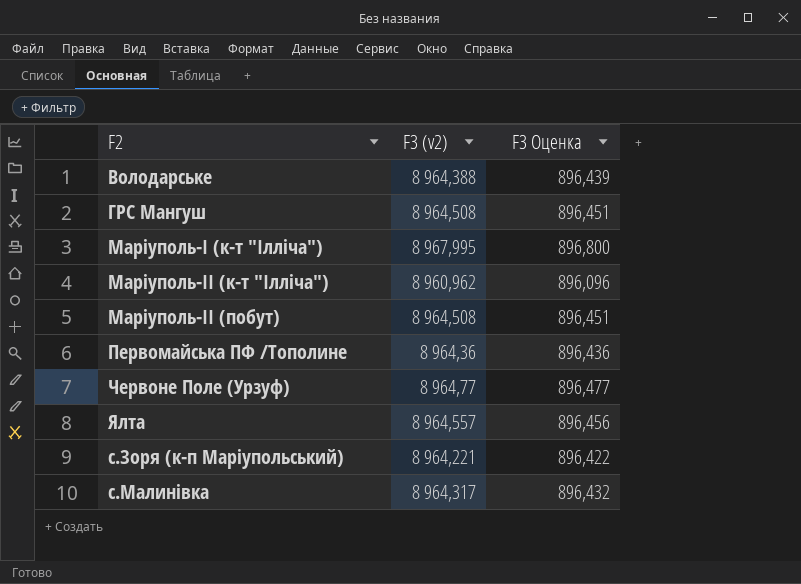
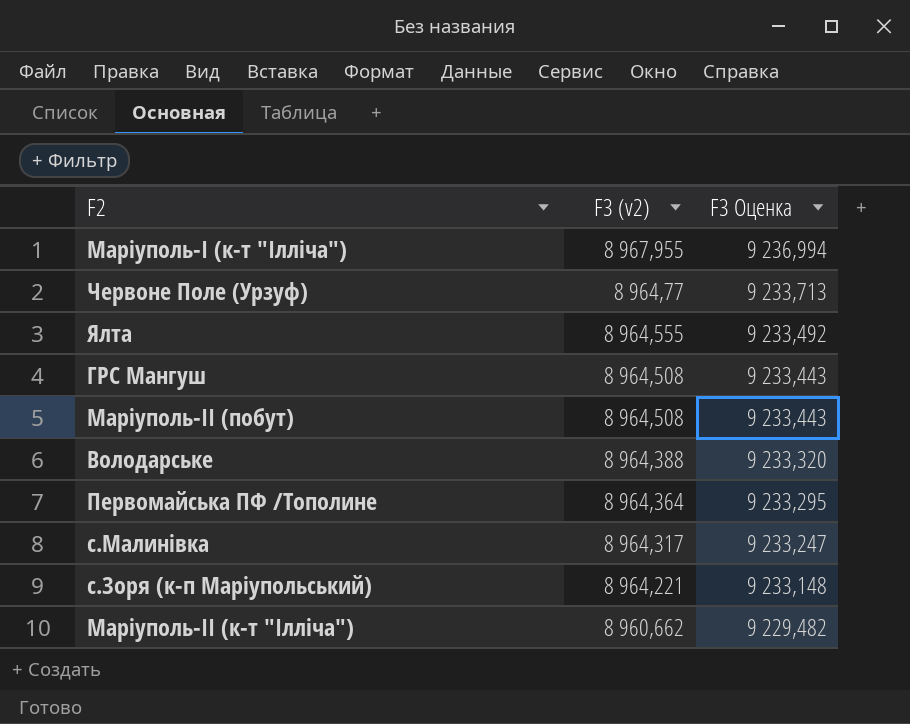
row order: none -> F3 (v2) descending
column F3 Оценка | formula: [F3 (v2)] * 0,1 -> [F3 (v2)] * 1,03
Маріуполь-І (к-т "Ілліча") | F3 (v2): 8 967,995 -> 8 967,955
Ялта | F3 (v2): 8 964,557 -> 8 964,555
Первомайська ПФ /Тополине | F3 (v2): 8 964,36 -> 8 964,364
Маріуполь-ІІ (к-т "Ілліча") | F3 (v2): 8 960,962 -> 8 960,662

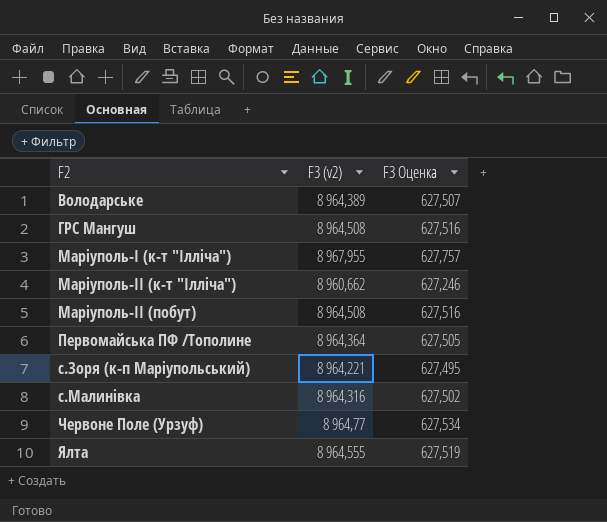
row order: F3 (v2) descending -> F2 ascending
column F3 Оценка | formula: [F3 (v2)] * 1,03 -> [F3 (v2)] * 0,07
Володарське | F3 (v2): 8 964,388 -> 8 964,389
с.Малинівка | F3 (v2): 8 964,317 -> 8 964,316

